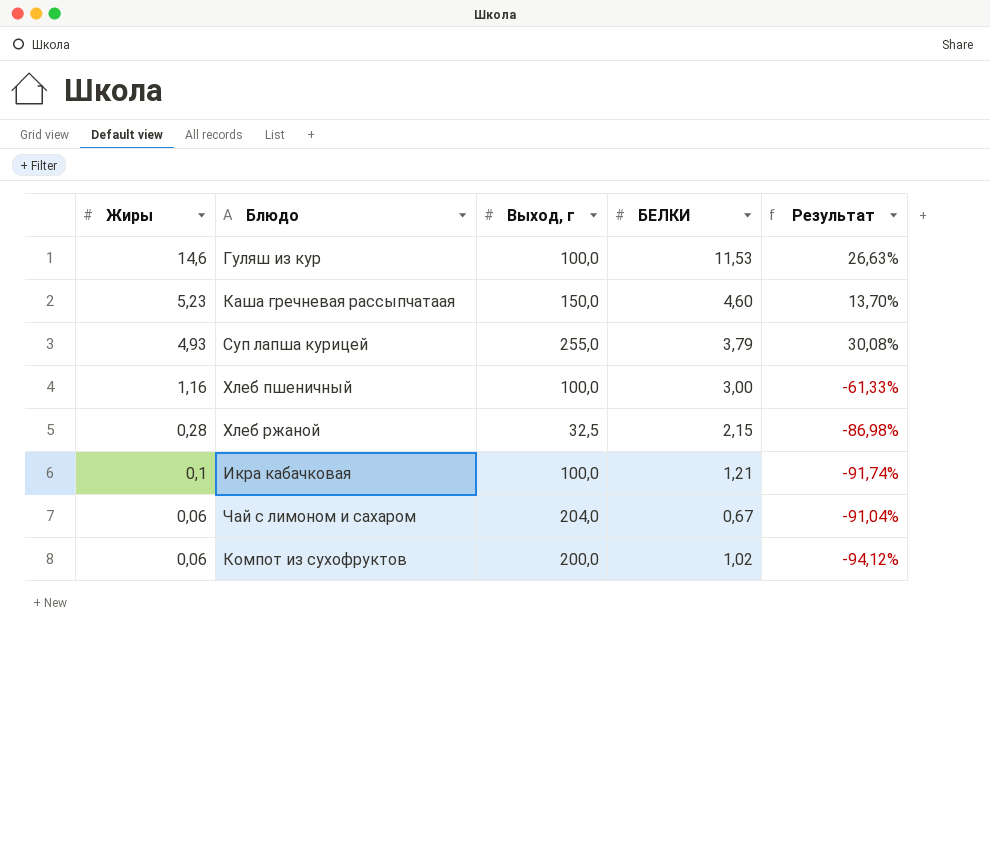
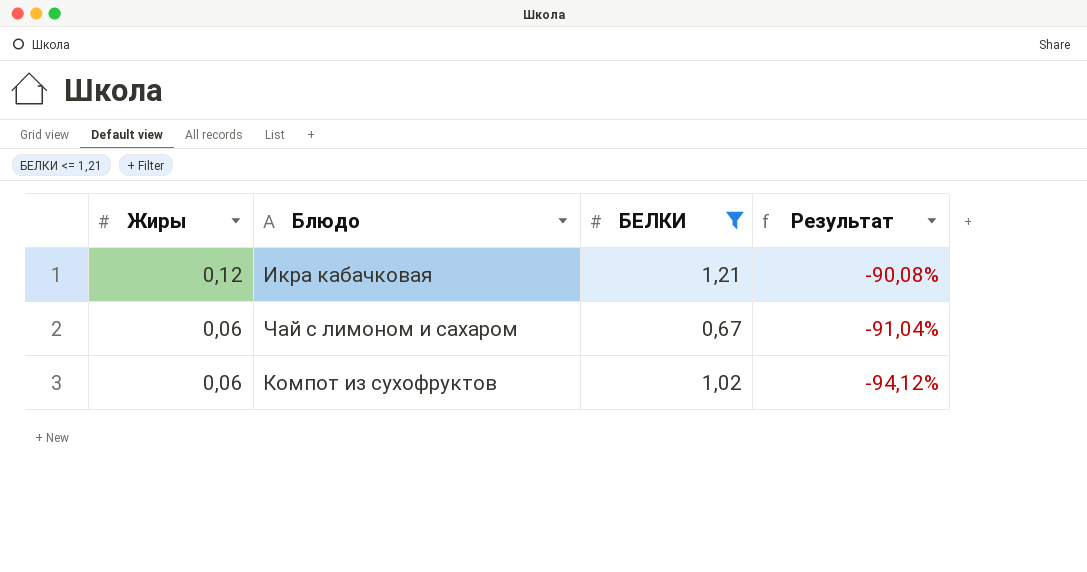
filter: none -> БЕЛКИ <= 1,21
column Выход, г | position: 3 -> none
Икра кабачковая | Жиры: 0,1 -> 0,12
Икра кабачковая | Результат: -91,74% -> -90,08%

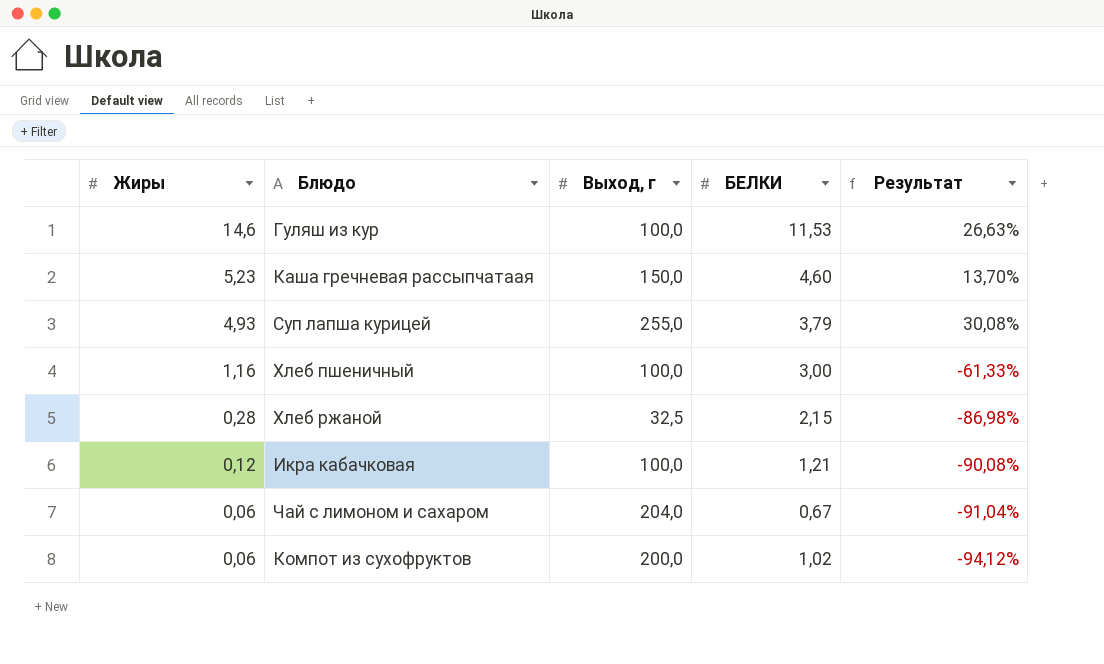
filter: БЕЛКИ <= 1,21 -> none
column Выход, г | position: none -> 3

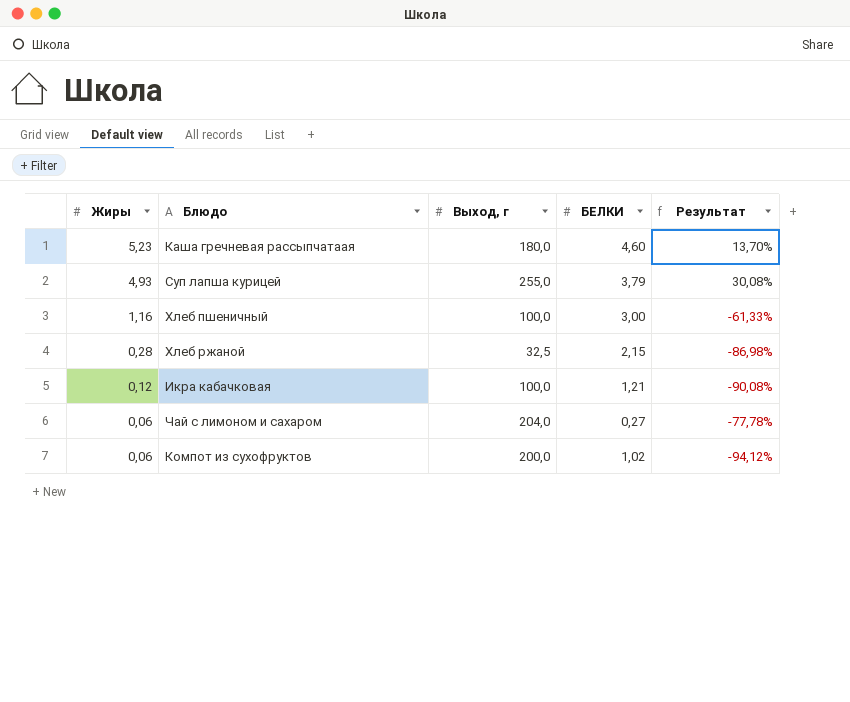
row Гуляш из кур: 14,6 | 100,0 | 11,53 | 26,63% -> none
Каша гречневая рассыпчатаая | Выход, г: 150,0 -> 180,0
Чай с лимоном и сахаром | БЕЛКИ: 0,67 -> 0,27
Чай с лимоном и сахаром | Результат: -91,04% -> -77,78%

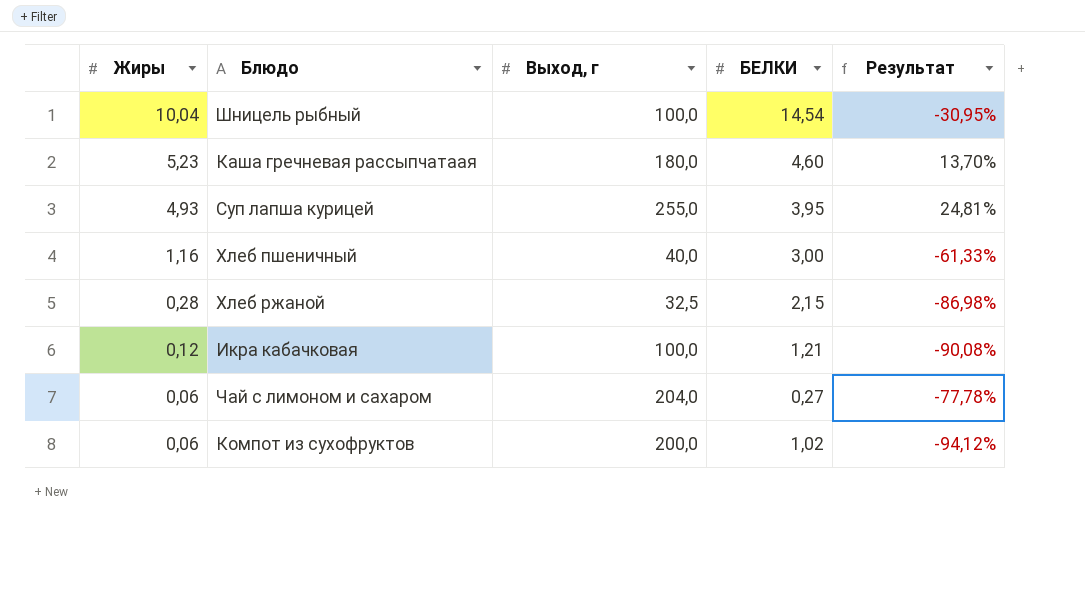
row Шницель рыбный: none -> 10,04 | 100,0 | 14,54 | -30,95%
Суп лапша курицей | БЕЛКИ: 3,79 -> 3,95
Суп лапша курицей | Результат: 30,08% -> 24,81%
Хлеб пшеничный | Выход, г: 100,0 -> 40,0

